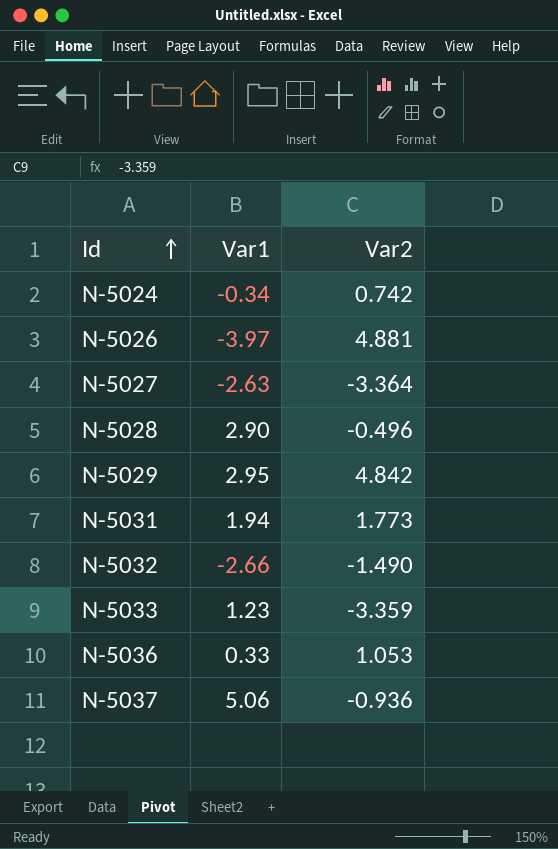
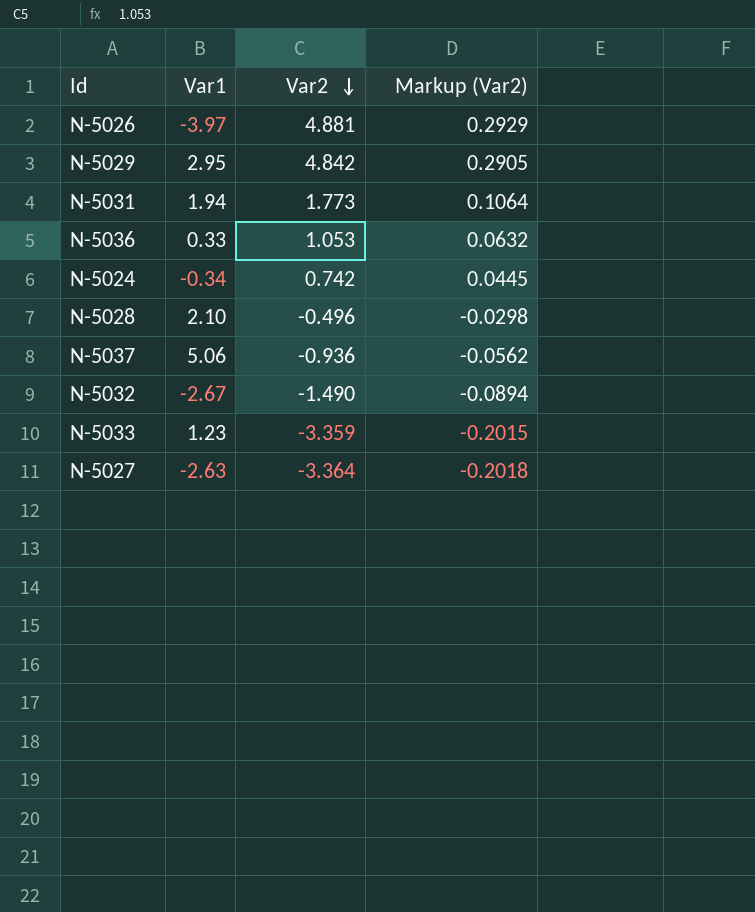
row order: Id ascending -> Var2 descending
column Markup (Var2) | formula: none -> [Var2] * 0.06
N-5028 | Var1: 2.90 -> 2.10
N-5032 | Var1: -2.66 -> -2.67

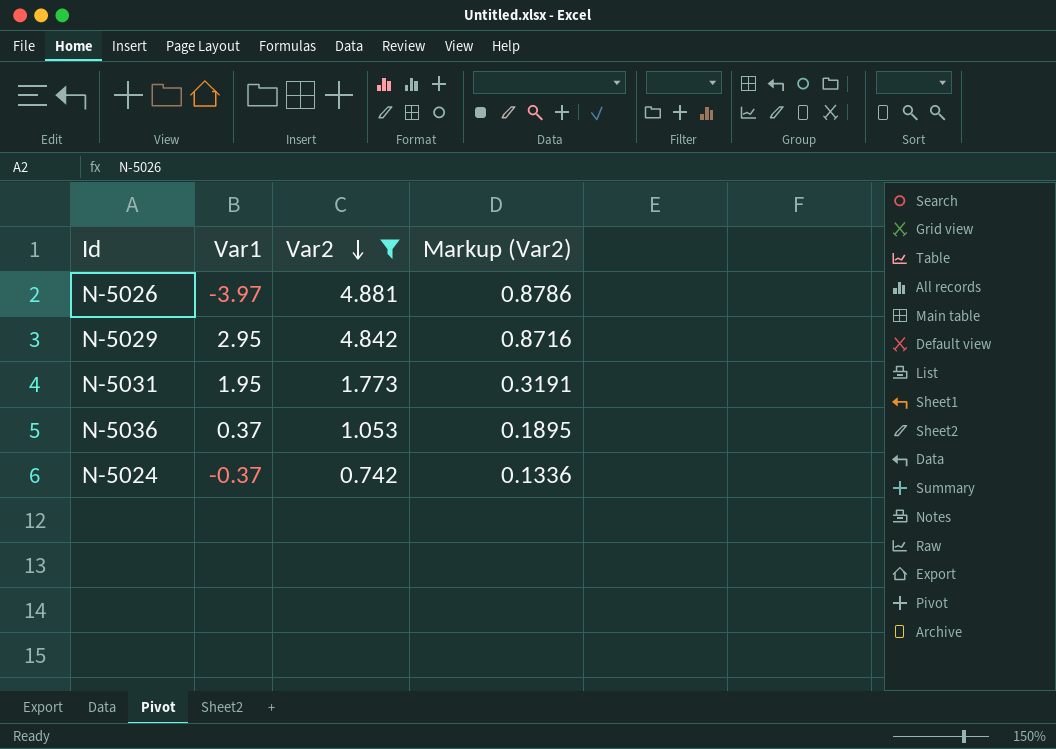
filter: none -> Var2 >= 0.742
column Markup (Var2) | formula: [Var2] * 0.06 -> [Var2] * 0.18
N-5031 | Var1: 1.94 -> 1.95
N-5036 | Var1: 0.33 -> 0.37
N-5024 | Var1: -0.34 -> -0.37

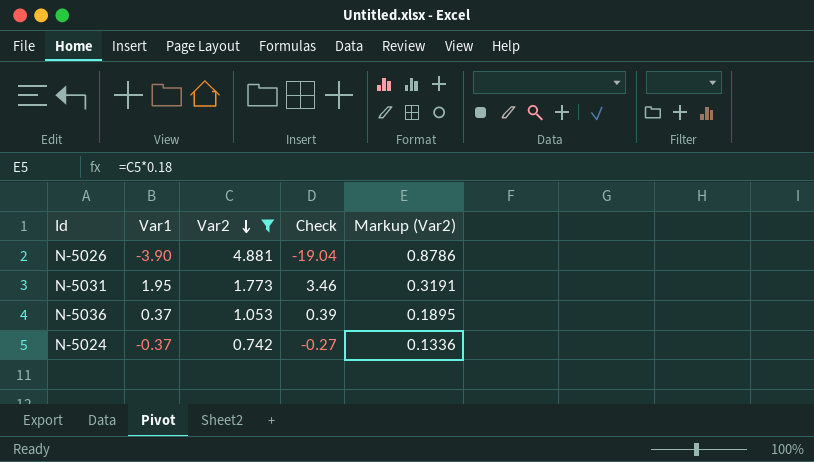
column Check | formula: none -> [Var1] * [Var2]
row N-5029: 2.95 | 4.842 | 0.8716 -> none
N-5026 | Var1: -3.97 -> -3.90

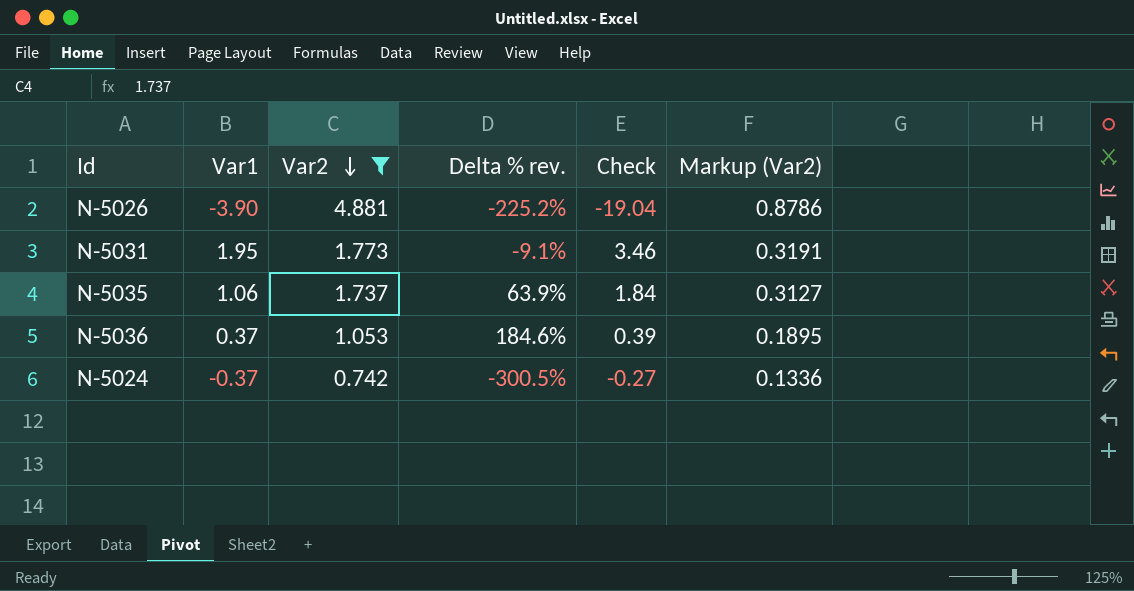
column Delta % rev. | formula: none -> ([Var2] - [Var1]) / [Var1]
row N-5035: none -> 1.06 | 1.737 | 63.9% | 1.84 | 0.3127

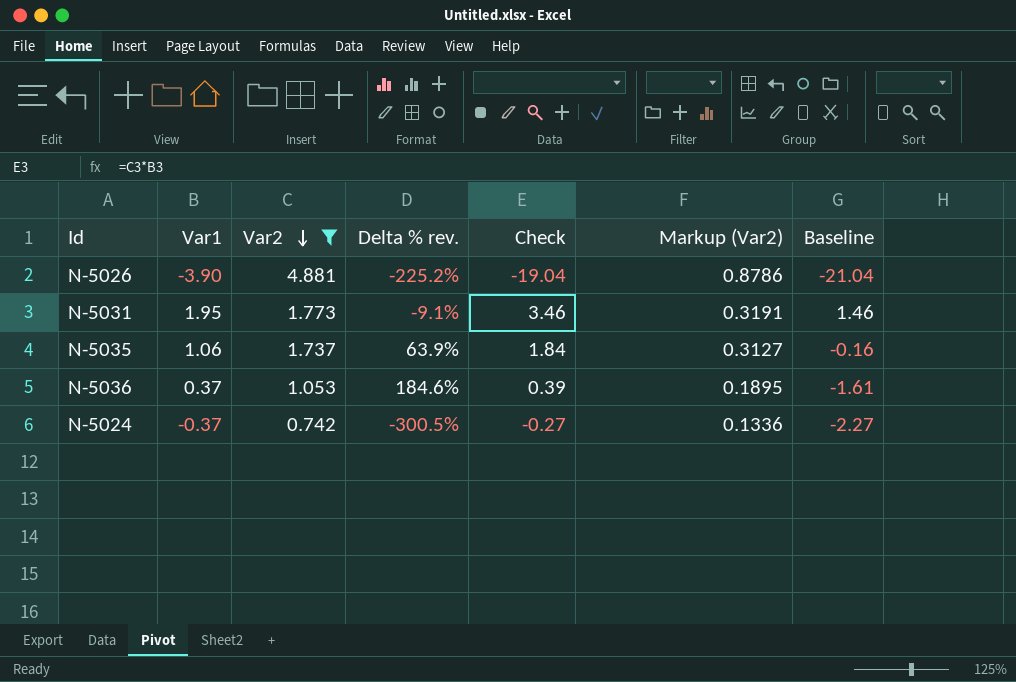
column Baseline | formula: none -> [Check] - 2

